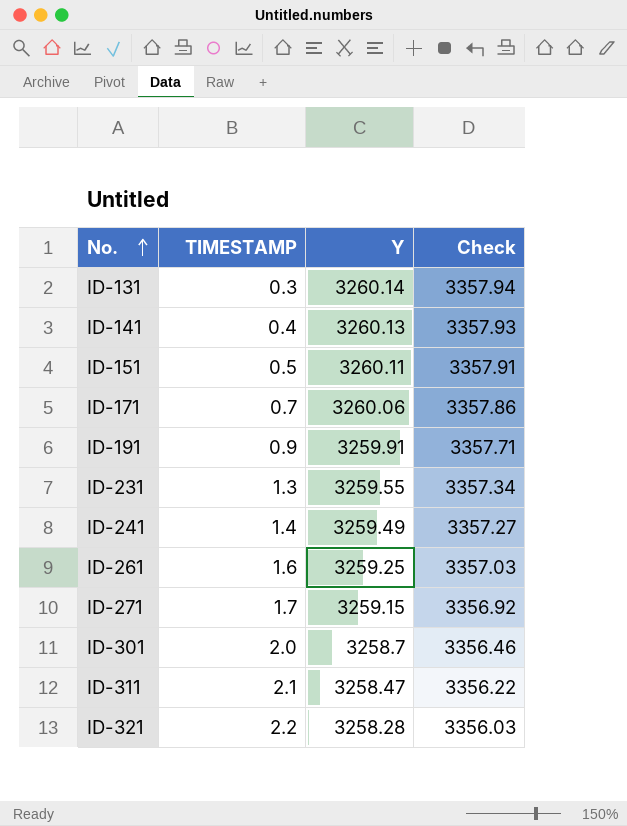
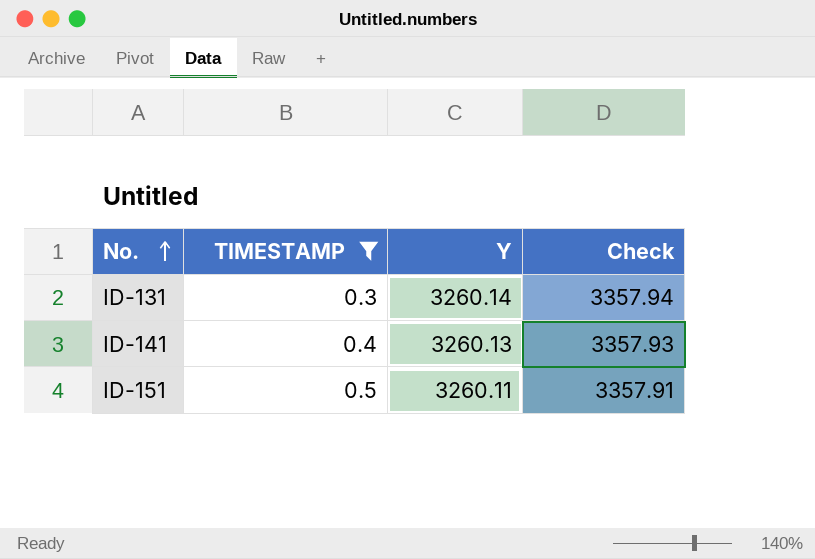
filter: none -> TIMESTAMP <= 0.5

